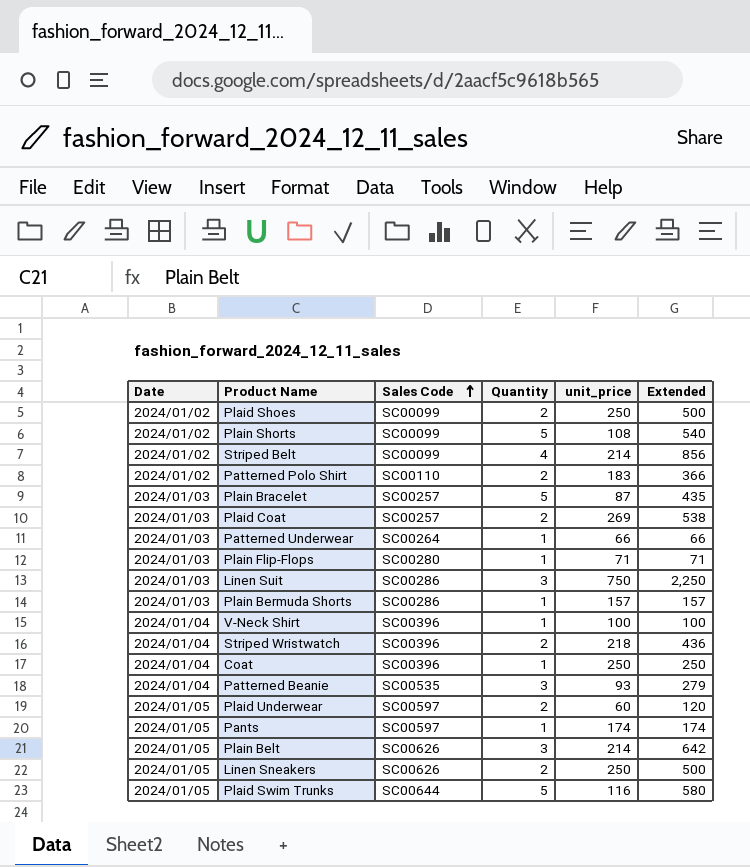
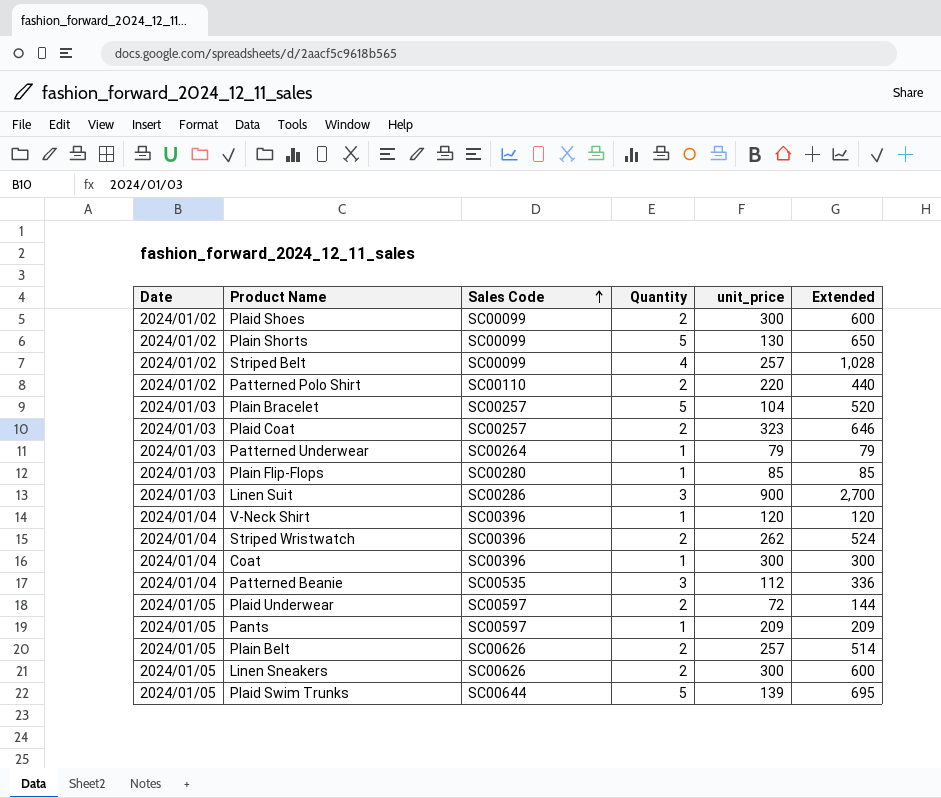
row Plain Bermuda Shorts: 2024/01/03 | SC00286 | 1 | 157 | 157 -> none
Plaid Shoes | unit_price: 250 -> 300
Plaid Shoes | Extended: 500 -> 600
Plain Shorts | unit_price: 108 -> 130
Plain Shorts | Extended: 540 -> 650
Striped Belt | unit_price: 214 -> 257
Striped Belt | Extended: 856 -> 1,028
Patterned Polo Shirt | unit_price: 183 -> 220
Patterned Polo Shirt | Extended: 366 -> 440
Plain Bracelet | unit_price: 87 -> 104
Plain Bracelet | Extended: 435 -> 520
Plaid Coat | unit_price: 269 -> 323
Plaid Coat | Extended: 538 -> 646
Patterned Underwear | unit_price: 66 -> 79
Patterned Underwear | Extended: 66 -> 79
Plain Flip-Flops | unit_price: 71 -> 85
Plain Flip-Flops | Extended: 71 -> 85
Linen Suit | unit_price: 750 -> 900
Linen Suit | Extended: 2,250 -> 2,700
V-Neck Shirt | unit_price: 100 -> 120
V-Neck Shirt | Extended: 100 -> 120
Striped Wristwatch | unit_price: 218 -> 262
Striped Wristwatch | Extended: 436 -> 524
Coat | unit_price: 250 -> 300
Coat | Extended: 250 -> 300
Patterned Beanie | unit_price: 93 -> 112
Patterned Beanie | Extended: 279 -> 336
Plaid Underwear | unit_price: 60 -> 72
Plaid Underwear | Extended: 120 -> 144
Pants | unit_price: 174 -> 209
Pants | Extended: 174 -> 209
Plain Belt | Quantity: 3 -> 2
Plain Belt | unit_price: 214 -> 257
Plain Belt | Extended: 642 -> 514
Linen Sneakers | unit_price: 250 -> 300
Linen Sneakers | Extended: 500 -> 600
Plaid Swim Trunks | unit_price: 116 -> 139
Plaid Swim Trunks | Extended: 580 -> 695

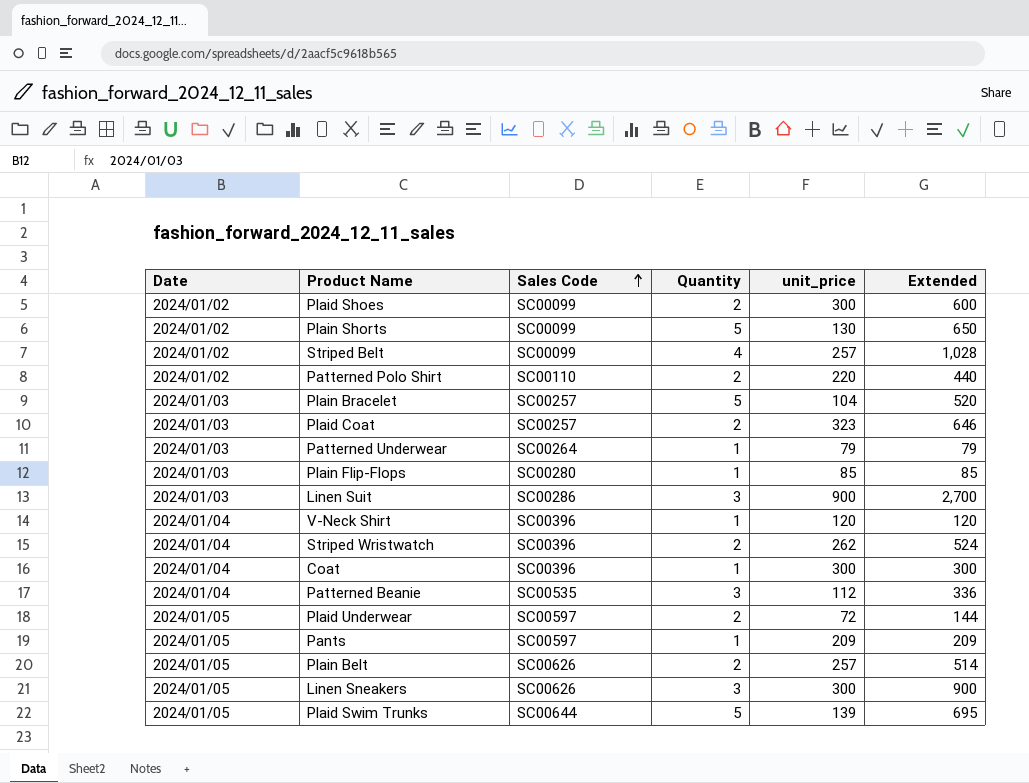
Linen Sneakers | Quantity: 2 -> 3
Linen Sneakers | Extended: 600 -> 900

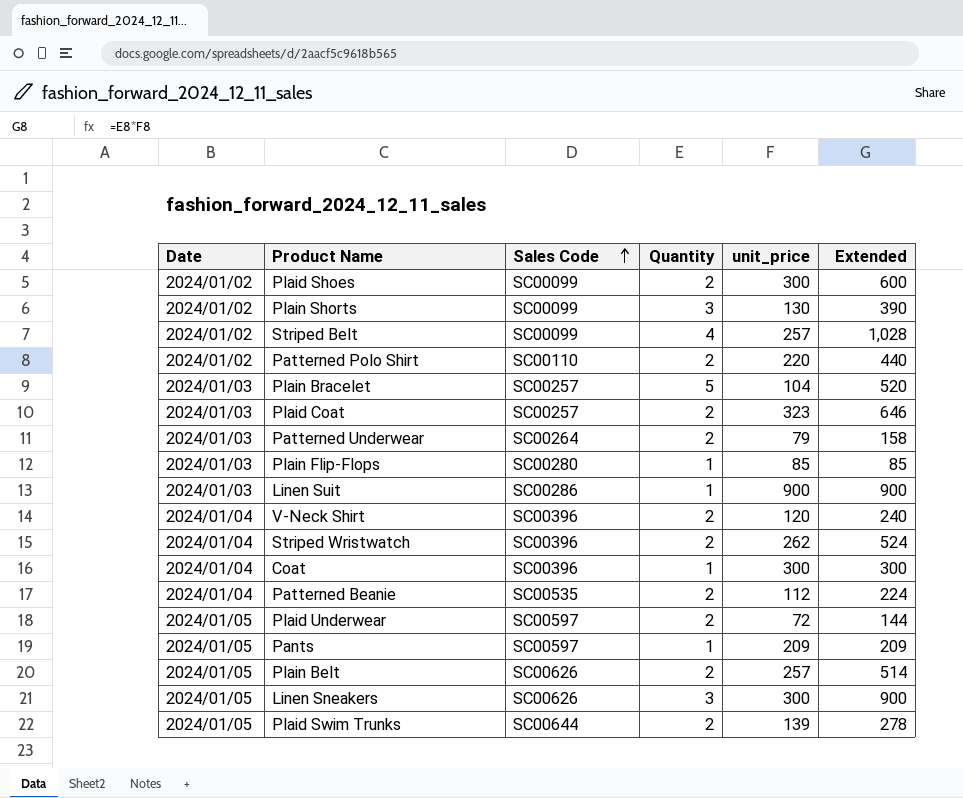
Plain Shorts | Quantity: 5 -> 3
Plain Shorts | Extended: 650 -> 390
Patterned Underwear | Quantity: 1 -> 2
Patterned Underwear | Extended: 79 -> 158
Linen Suit | Quantity: 3 -> 1
Linen Suit | Extended: 2,700 -> 900
V-Neck Shirt | Quantity: 1 -> 2
V-Neck Shirt | Extended: 120 -> 240
Patterned Beanie | Quantity: 3 -> 2
Patterned Beanie | Extended: 336 -> 224
Plaid Swim Trunks | Quantity: 5 -> 2
Plaid Swim Trunks | Extended: 695 -> 278

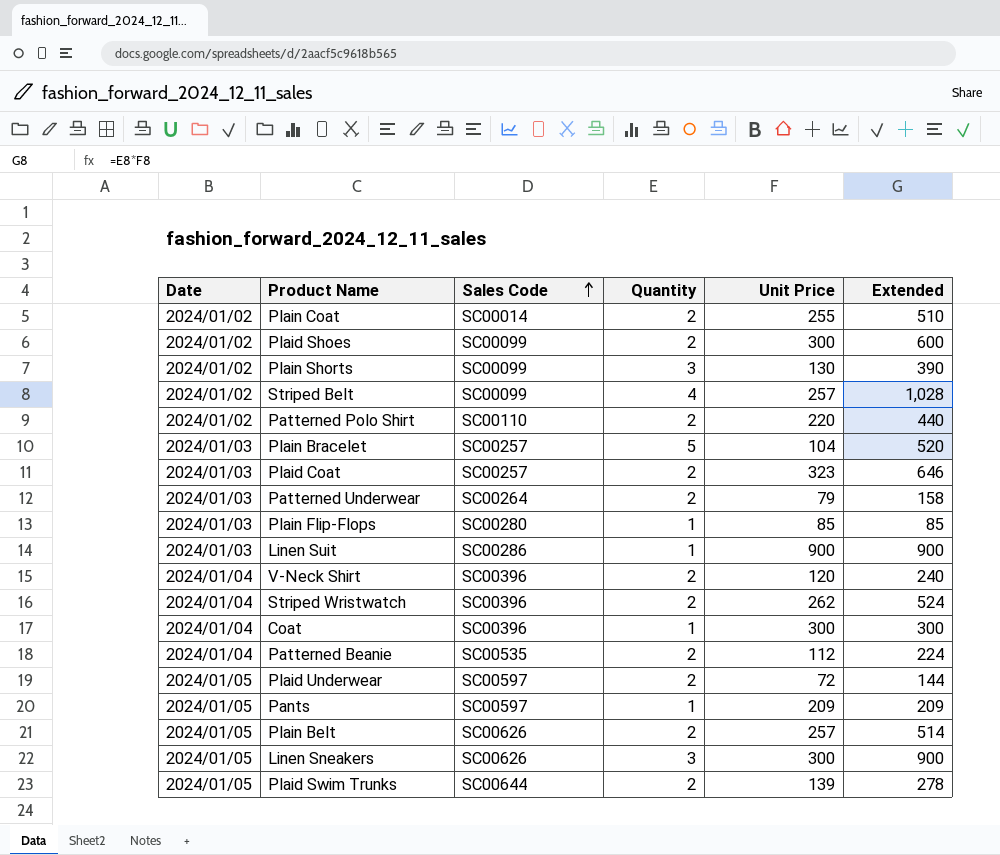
column name: unit_price -> Unit Price
row Plain Coat: none -> 2024/01/02 | SC00014 | 2 | 255 | 510

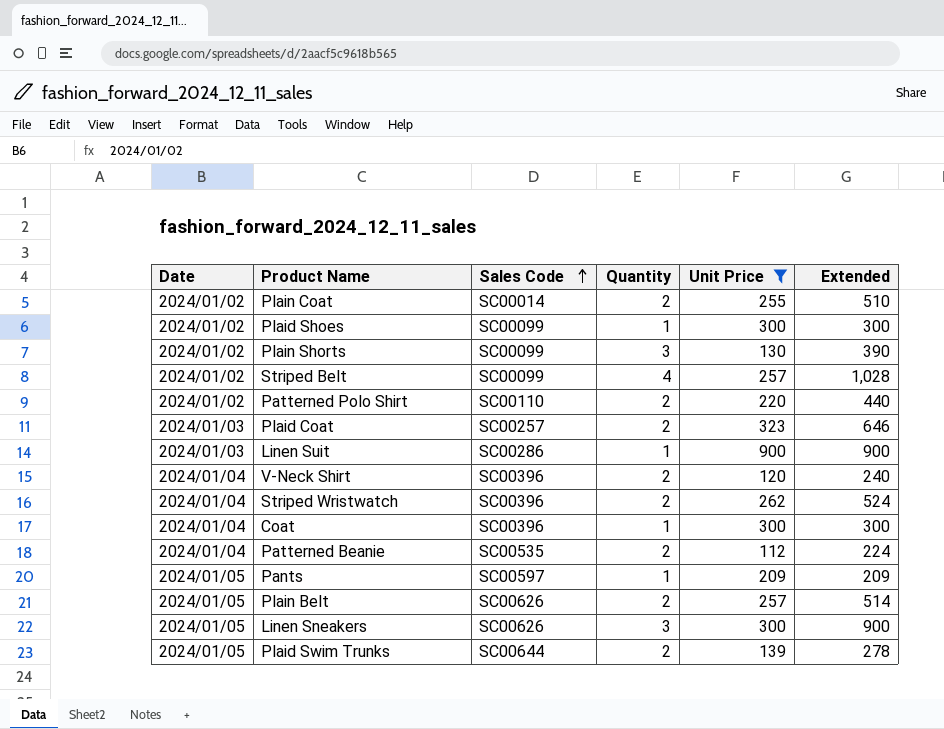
filter: none -> Unit Price >= 112
Plaid Shoes | Quantity: 2 -> 1
Plaid Shoes | Extended: 600 -> 300

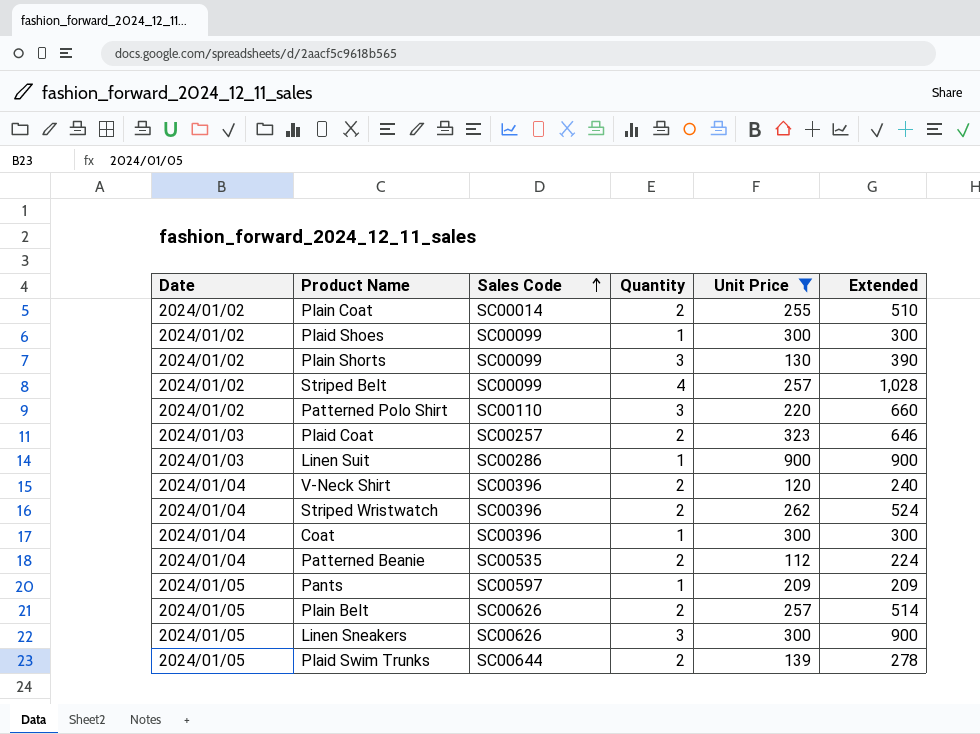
Patterned Polo Shirt | Quantity: 2 -> 3
Patterned Polo Shirt | Extended: 440 -> 660

